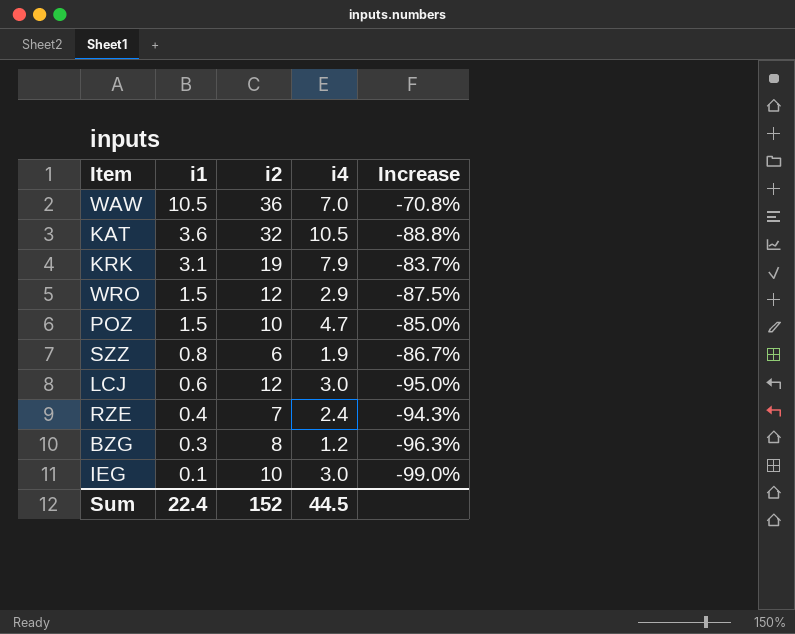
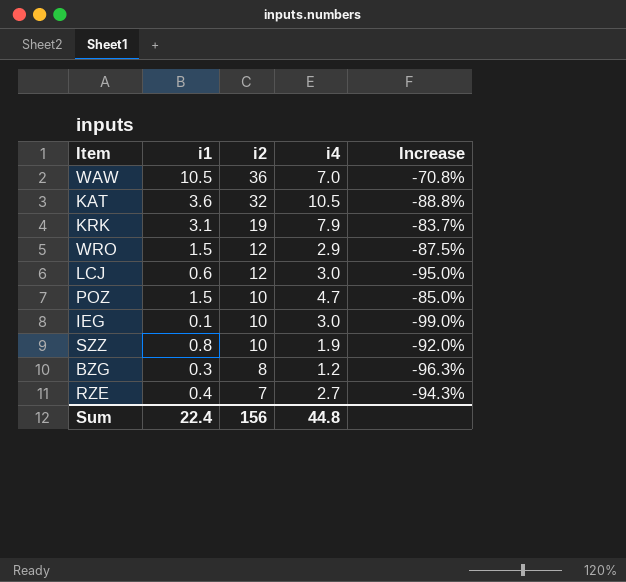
row order: i1 descending -> i2 descending
SZZ | i2: 6 -> 10
SZZ | Increase: -86.7% -> -92.0%
RZE | i4: 2.4 -> 2.7
Sum | i2: 152 -> 156
Sum | i4: 44.5 -> 44.8

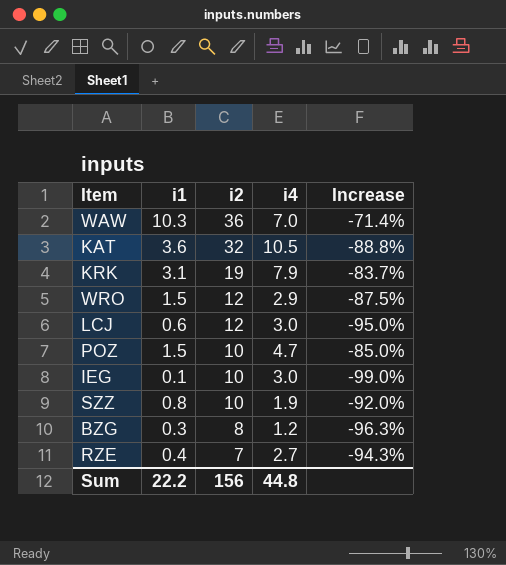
WAW | i1: 10.5 -> 10.3
WAW | Increase: -70.8% -> -71.4%
Sum | i1: 22.4 -> 22.2

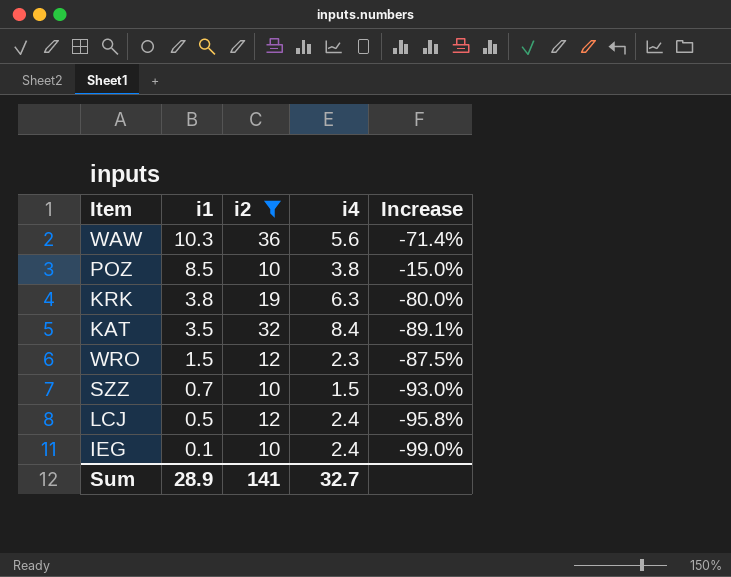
filter: none -> i2 >= 10
row order: i2 descending -> i1 descending
WAW | i4: 7.0 -> 5.6
POZ | i1: 1.5 -> 8.5
POZ | i4: 4.7 -> 3.8
POZ | Increase: -85.0% -> -15.0%
KRK | i1: 3.1 -> 3.8
KRK | i4: 7.9 -> 6.3
KRK | Increase: -83.7% -> -80.0%
KAT | i1: 3.6 -> 3.5
KAT | i4: 10.5 -> 8.4
KAT | Increase: -88.8% -> -89.1%
WRO | i4: 2.9 -> 2.3
SZZ | i1: 0.8 -> 0.7
SZZ | i4: 1.9 -> 1.5
SZZ | Increase: -92.0% -> -93.0%
LCJ | i1: 0.6 -> 0.5
LCJ | i4: 3.0 -> 2.4
LCJ | Increase: -95.0% -> -95.8%
IEG | i4: 3.0 -> 2.4
Sum | i1: 22.2 -> 28.9
Sum | i2: 156 -> 141
Sum | i4: 44.8 -> 32.7

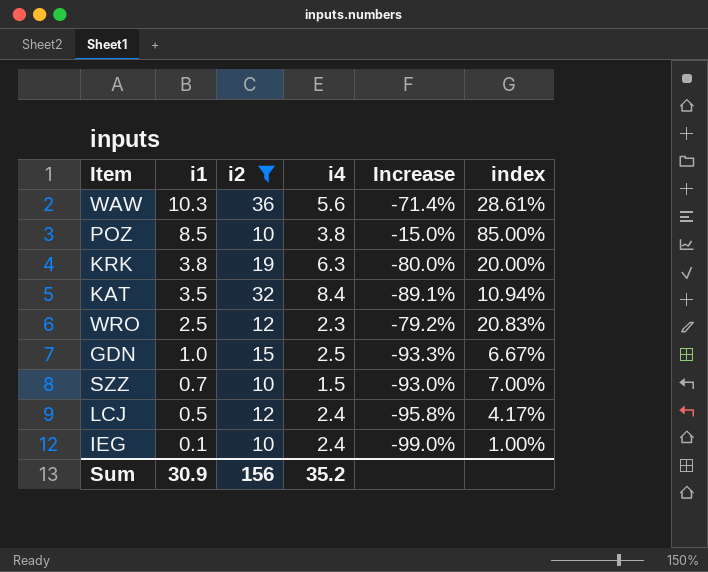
column index | formula: none -> [i1] / [i2]
WRO | i1: 1.5 -> 2.5
WRO | Increase: -87.5% -> -79.2%
row GDN: none -> 1.0 | 15 | 2.5 | -93.3% | 6.67%
Sum | i1: 28.9 -> 30.9
Sum | i2: 141 -> 156
Sum | i4: 32.7 -> 35.2

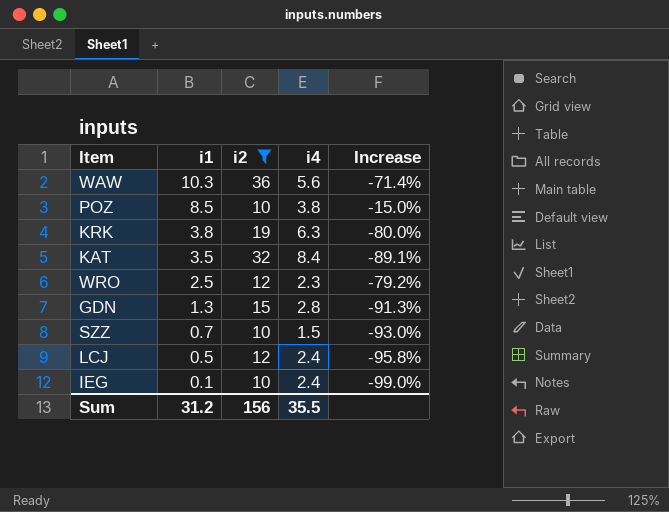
column index | formula: [i1] / [i2] -> none
GDN | i1: 1.0 -> 1.3
GDN | i4: 2.5 -> 2.8
GDN | Increase: -93.3% -> -91.3%
Sum | i1: 30.9 -> 31.2
Sum | i4: 35.2 -> 35.5

